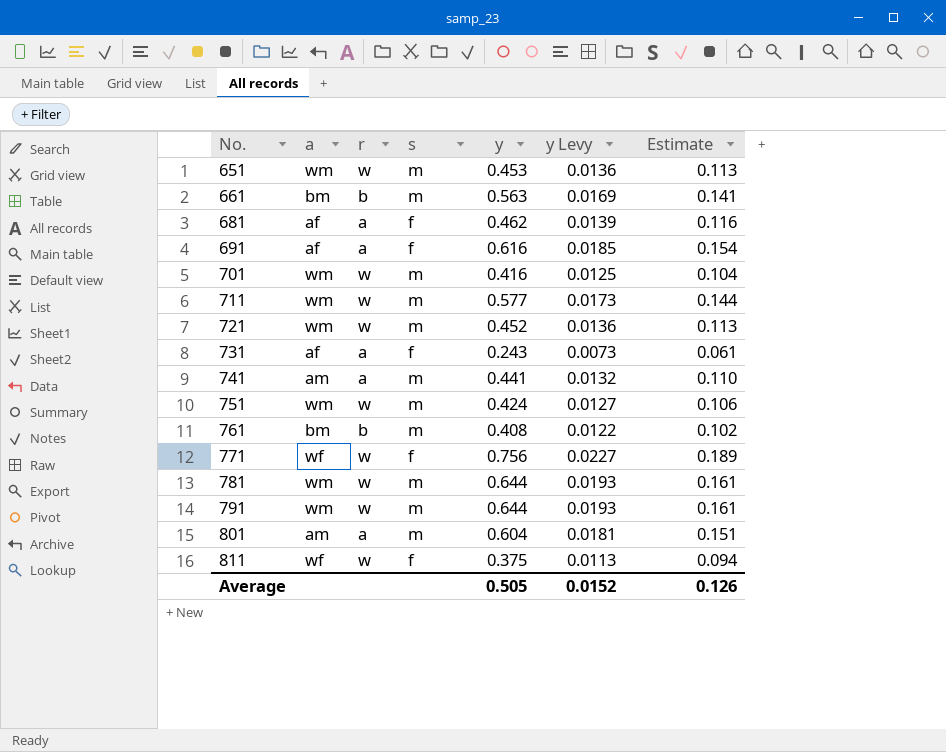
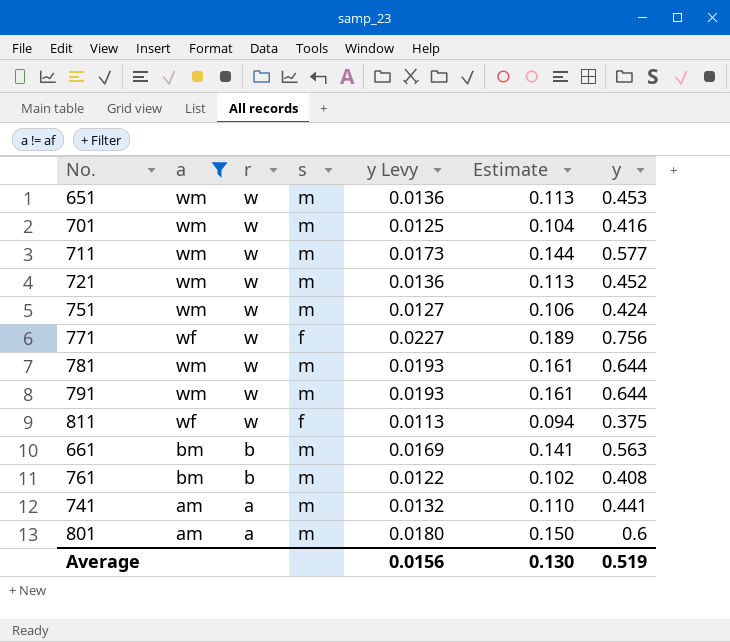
filter: none -> a != af
row order: No. ascending -> r descending
column y | position: 5 -> 7
801 | y Levy: 0.0181 -> 0.0180
801 | Estimate: 0.151 -> 0.150
801 | y: 0.604 -> 0.6
Average | y Levy: 0.0152 -> 0.0156
Average | Estimate: 0.126 -> 0.130
Average | y: 0.505 -> 0.519

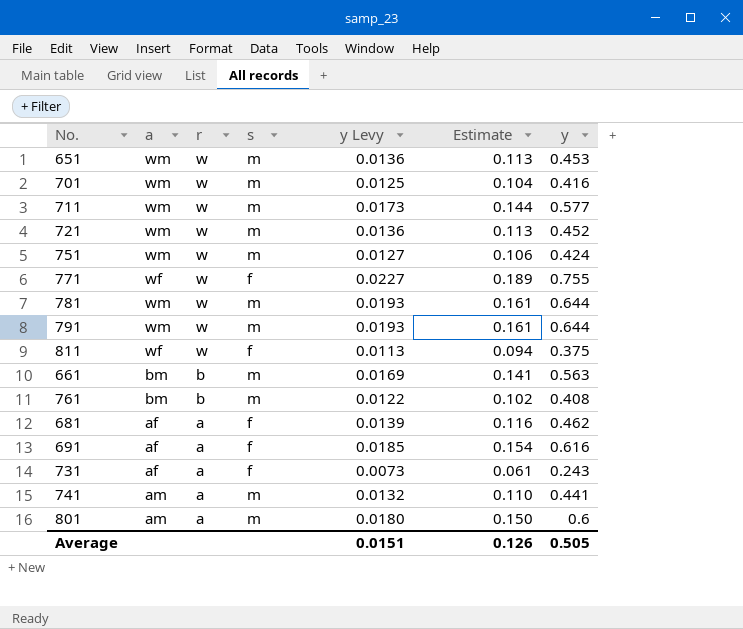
filter: a != af -> none
771 | y: 0.756 -> 0.755
Average | y Levy: 0.0156 -> 0.0151
Average | Estimate: 0.130 -> 0.126
Average | y: 0.519 -> 0.505

